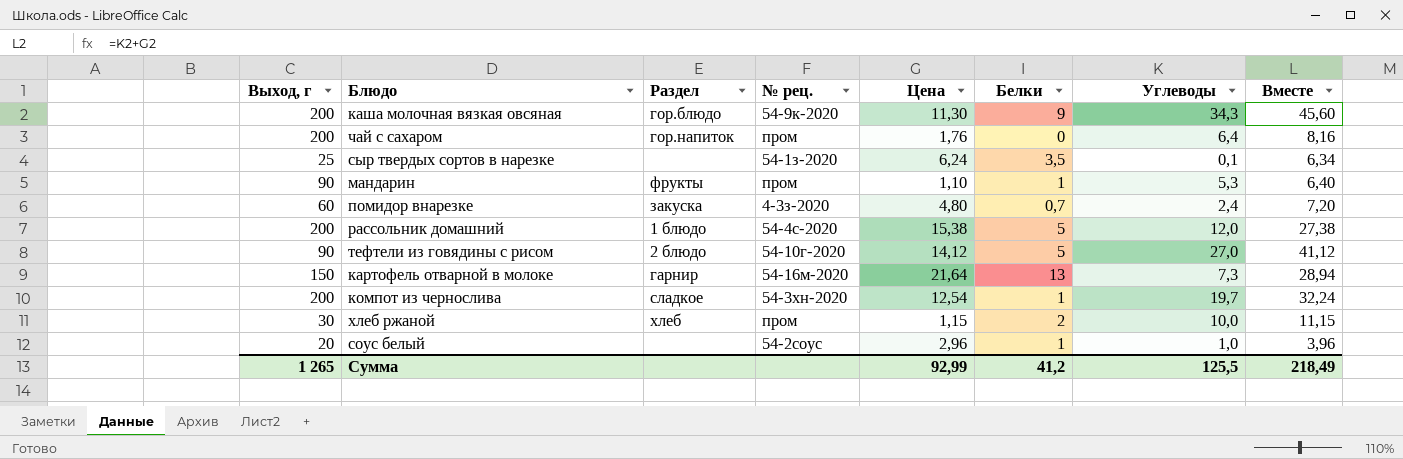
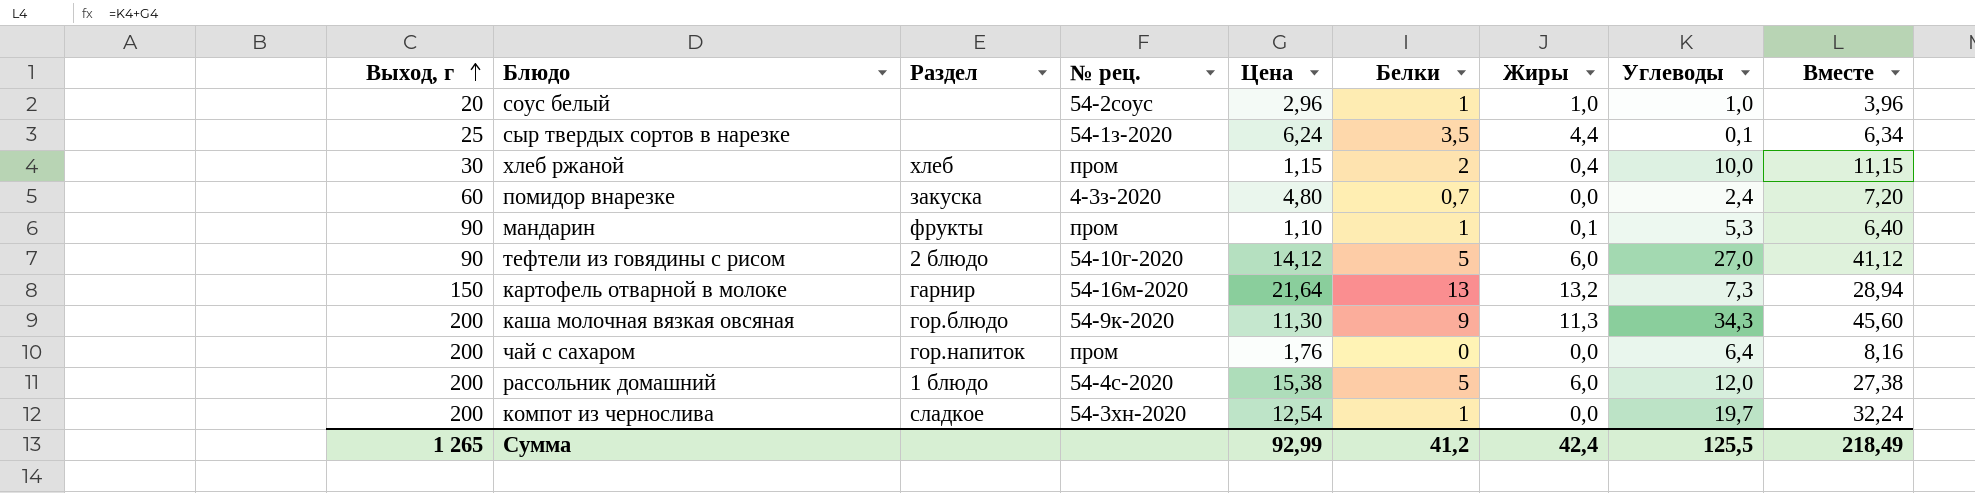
row order: none -> Выход, г ascending
column Жиры | position: none -> 7

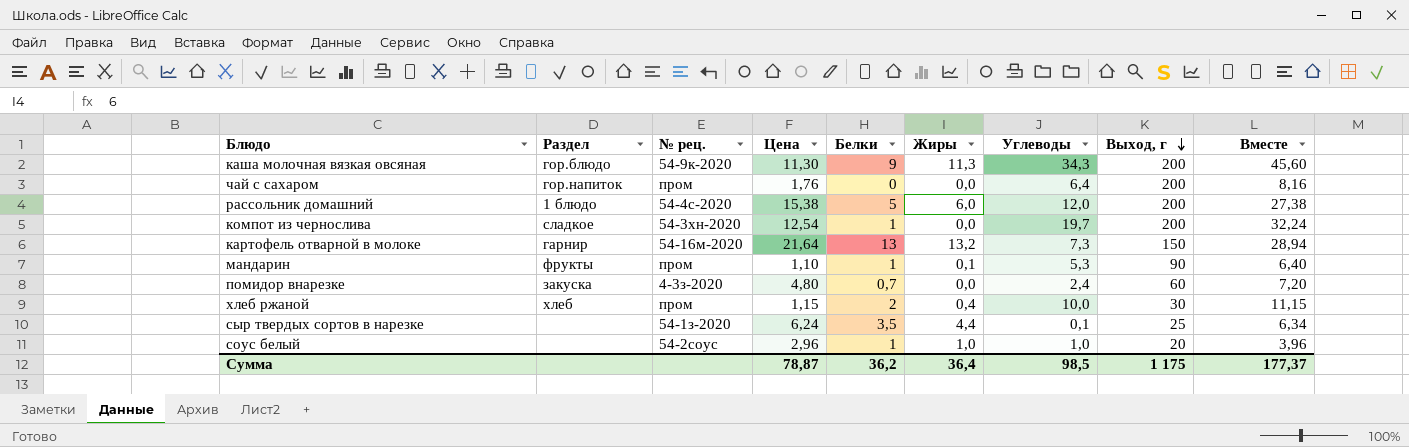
row order: Выход, г ascending -> Выход, г descending
column Выход, г | position: 1 -> 8
row тефтели из говядины с рисом: 90 | 2 блюдо | 54-10г-2020 | 14,12 | 5 | 6,0 | 27,0 | 41,12 -> none
Сумма | Цена: 92,99 -> 78,87
Сумма | Белки: 41,2 -> 36,2
Сумма | Жиры: 42,4 -> 36,4
Сумма | Углеводы: 125,5 -> 98,5
Сумма | Выход, г: 1 265 -> 1 175
Сумма | Вместе: 218,49 -> 177,37

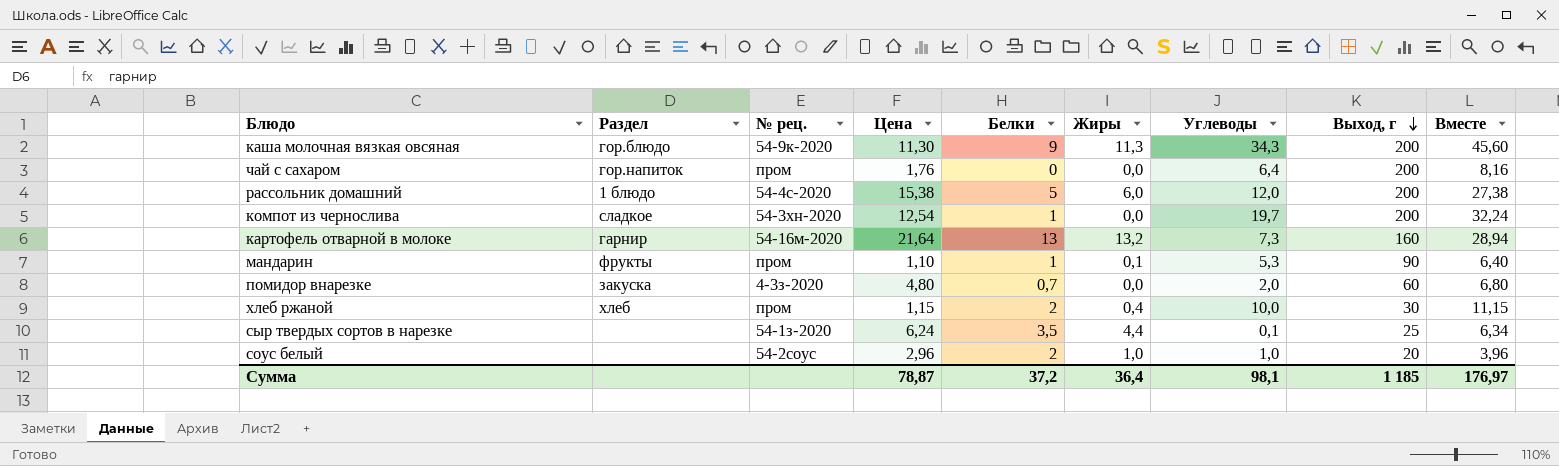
картофель отварной в молоке | Выход, г: 150 -> 160
помидор внарезке | Углеводы: 2,4 -> 2,0
помидор внарезке | Вместе: 7,20 -> 6,80
соус белый | Белки: 1 -> 2
Сумма | Белки: 36,2 -> 37,2
Сумма | Углеводы: 98,5 -> 98,1
Сумма | Выход, г: 1 175 -> 1 185
Сумма | Вместе: 177,37 -> 176,97

